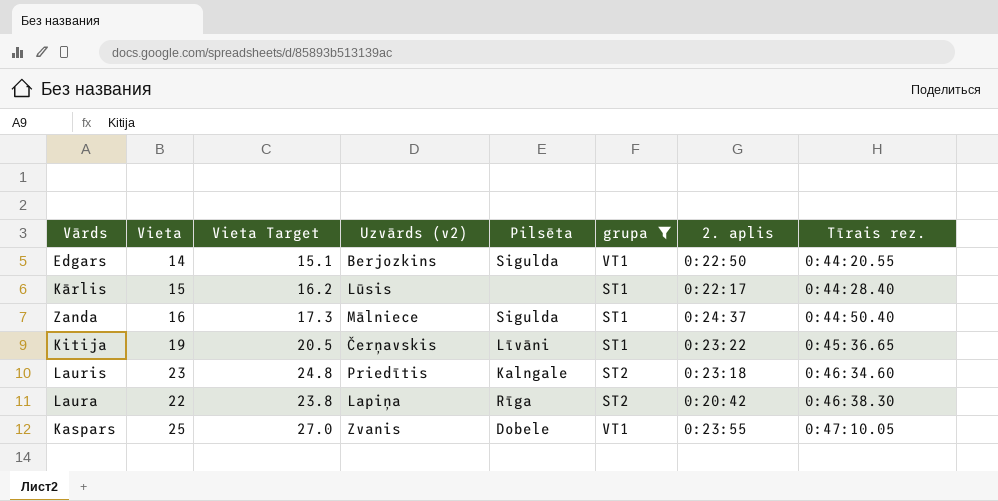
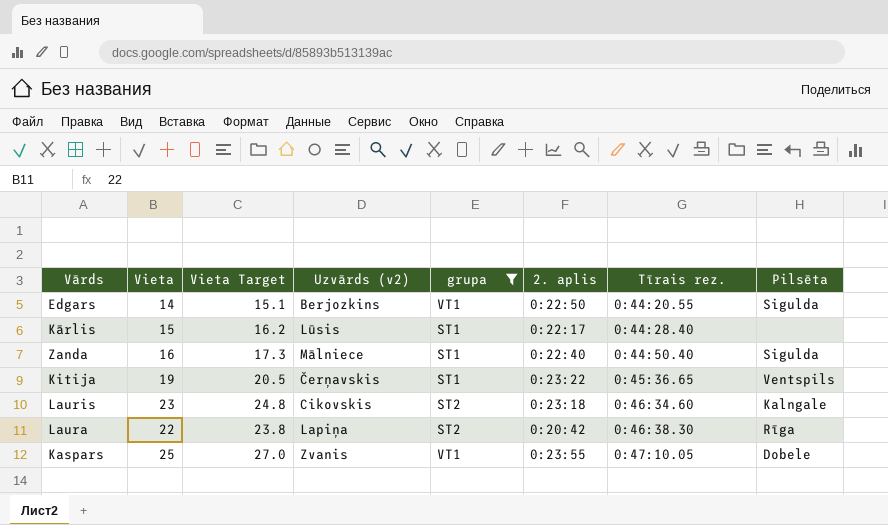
column Pilsēta | position: 5 -> 8
Zanda | 2. aplis: 0:24:37 -> 0:22:40
Kitija | Pilsēta: Līvāni -> Ventspils
Lauris | Uzvārds (v2): Priedītis -> Cikovskis

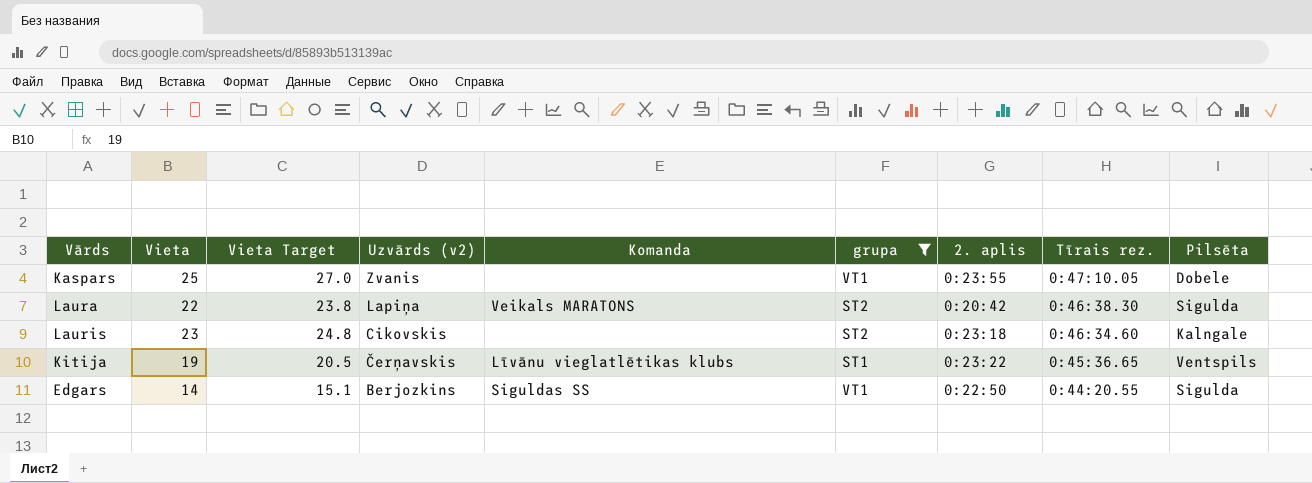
row order: Tīrais rez. ascending -> Uzvārds (v2) descending
column Komanda | position: none -> 5
row Kārlis: 15 | 16.2 | Lūsis | ST1 | 0:22:17 | 0:44:28.40 | none -> none
row Zanda: 16 | 17.3 | Mālniece | ST1 | 0:22:40 | 0:44:50.40 | Sigulda -> none
Laura | Pilsēta: Rīga -> Sigulda

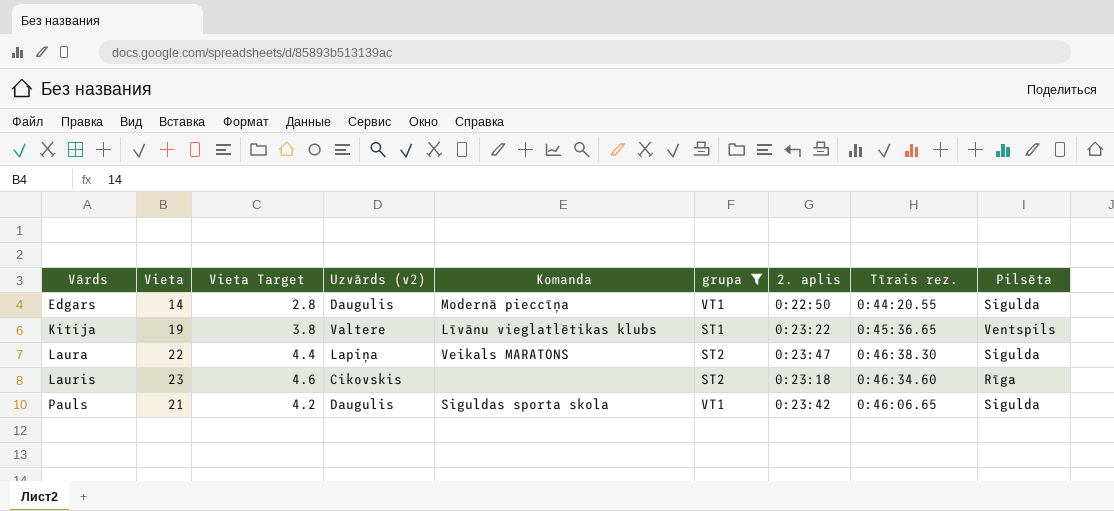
row order: Uzvārds (v2) descending -> Vārds ascending
column Vieta Target | formula: [Vieta] * 1.08 -> [Vieta] * 0.2
row Kaspars: 25 | 27.0 | Zvanis | none | VT1 | 0:23:55 | 0:47:10.05 | Dobele -> none
Edgars | Uzvārds (v2): Berjozkins -> Daugulis
Edgars | Komanda: Siguldas SS -> Modernā pieccīņa
Kitija | Uzvārds (v2): Čerņavskis -> Valtere
Laura | 2. aplis: 0:20:42 -> 0:23:47
Lauris | Pilsēta: Kalngale -> Rīga
row Pauls: none -> 21 | 4.2 | Daugulis | Siguldas sporta skola | VT1 | 0:23:42 | 0:46:06.65 | Sigulda

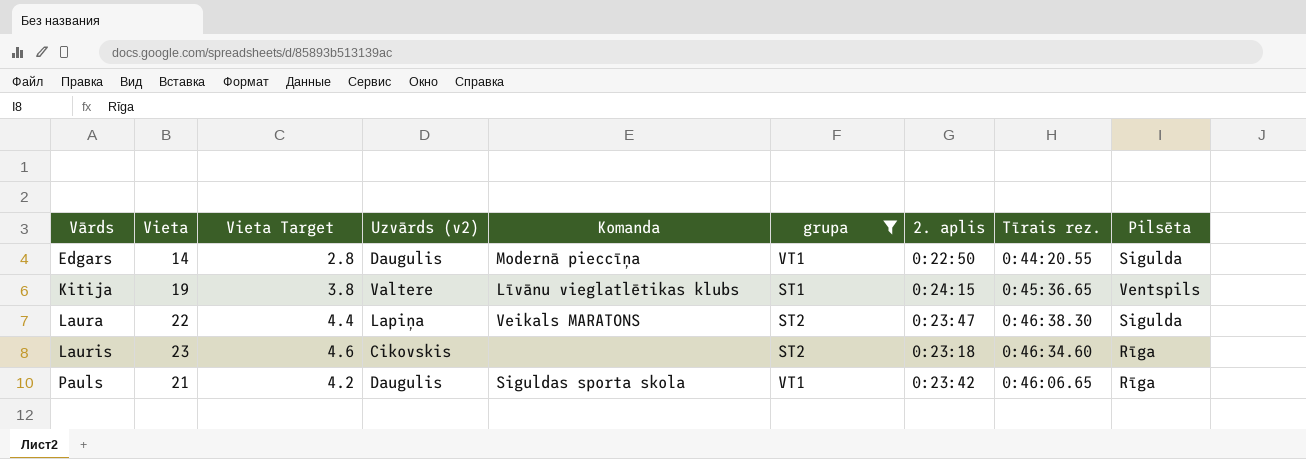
Kitija | 2. aplis: 0:23:22 -> 0:24:15
Pauls | Pilsēta: Sigulda -> Rīga

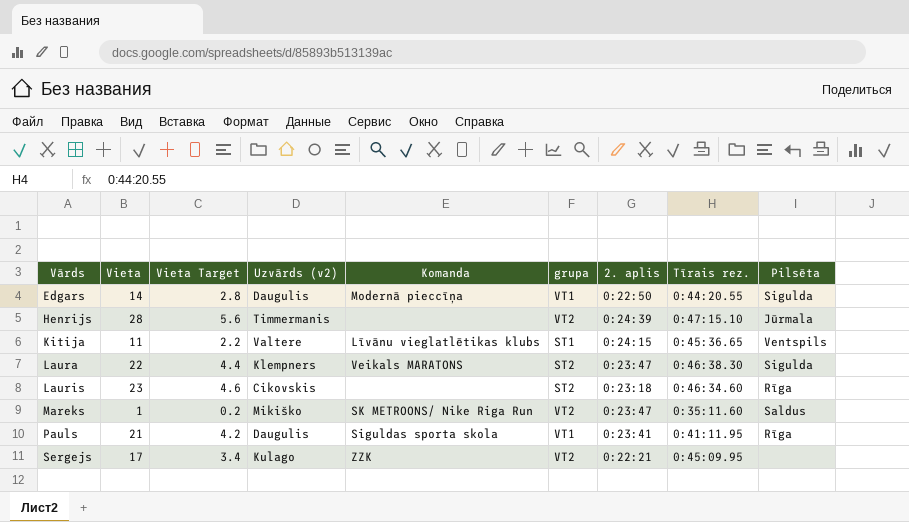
filter: grupa != VT2 -> none
Kitija | Vieta: 19 -> 11
Kitija | Vieta Target: 3.8 -> 2.2
Laura | Uzvārds (v2): Lapiņa -> Klempners
Pauls | 2. aplis: 0:23:42 -> 0:23:41
Pauls | Tīrais rez.: 0:46:06.65 -> 0:41:11.95

